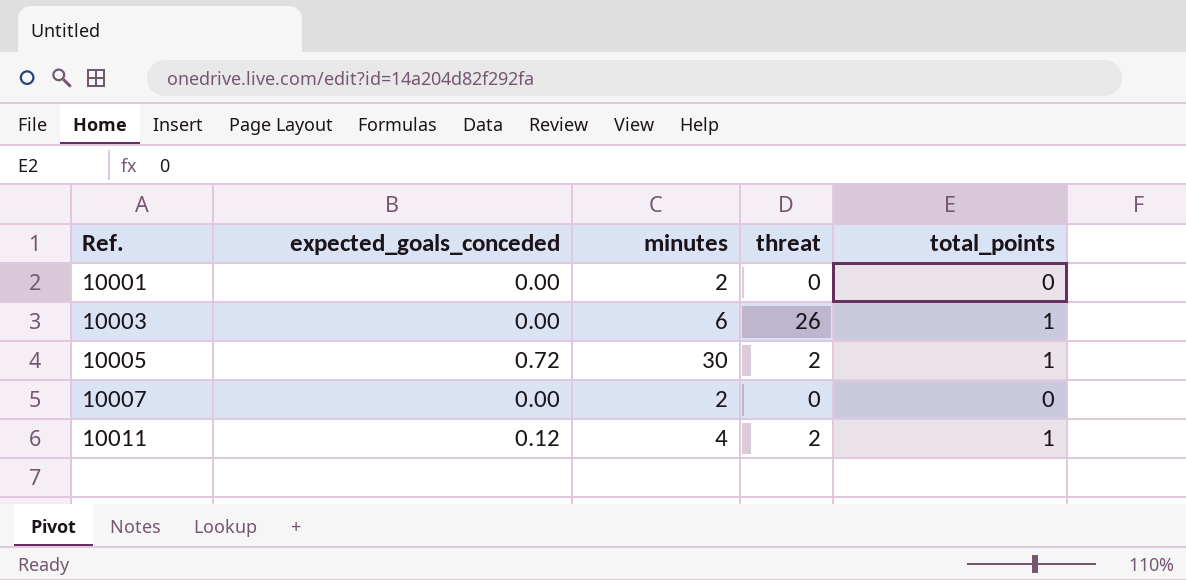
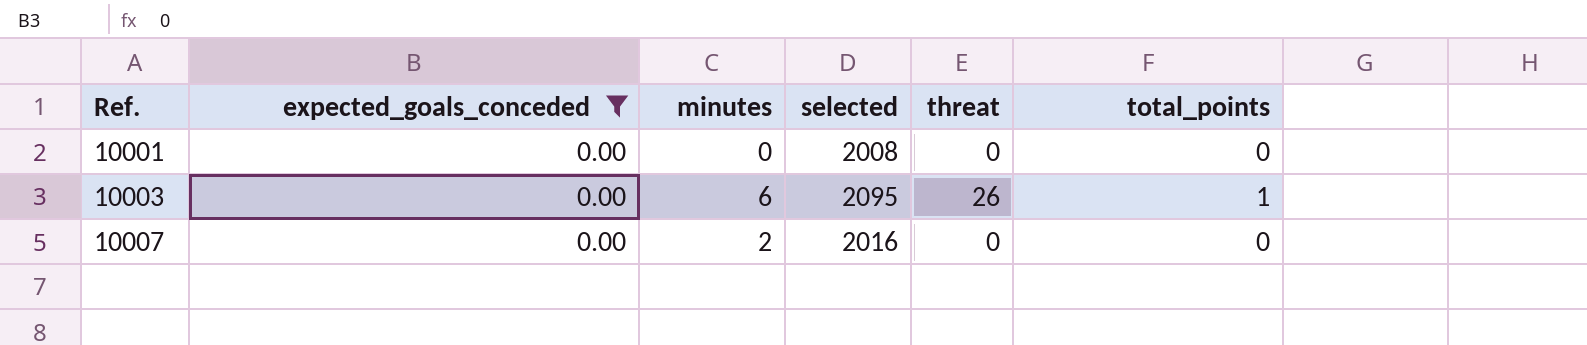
filter: none -> expected_goals_conceded = 0.00
column selected | position: none -> 4
10001 | minutes: 2 -> 0

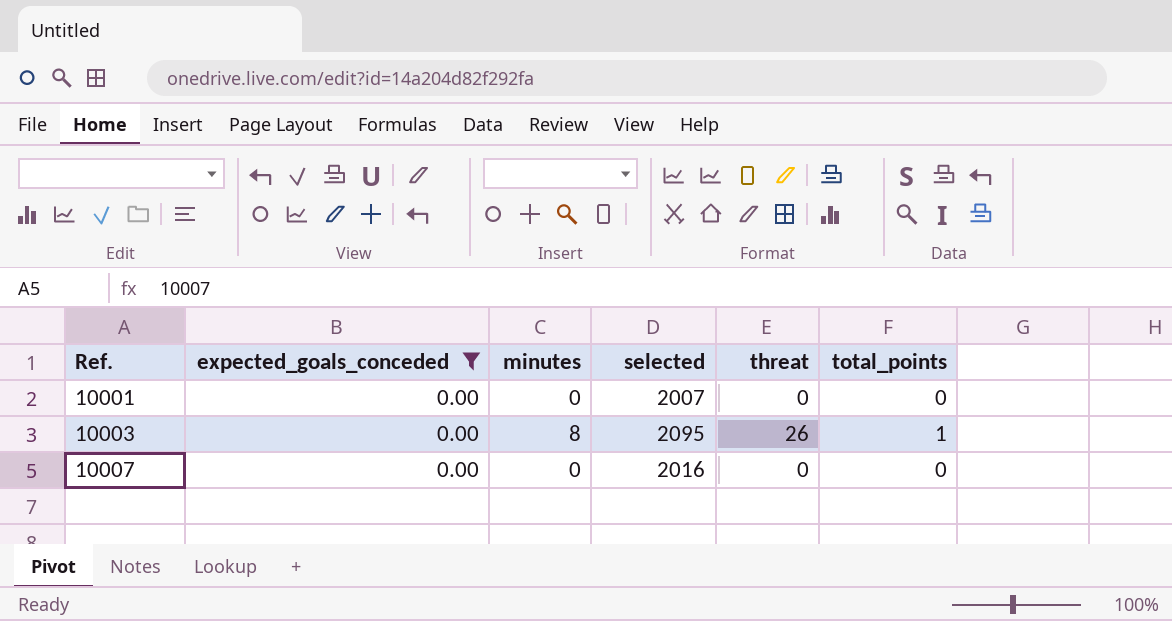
10001 | selected: 2008 -> 2007
10003 | minutes: 6 -> 8
10007 | minutes: 2 -> 0

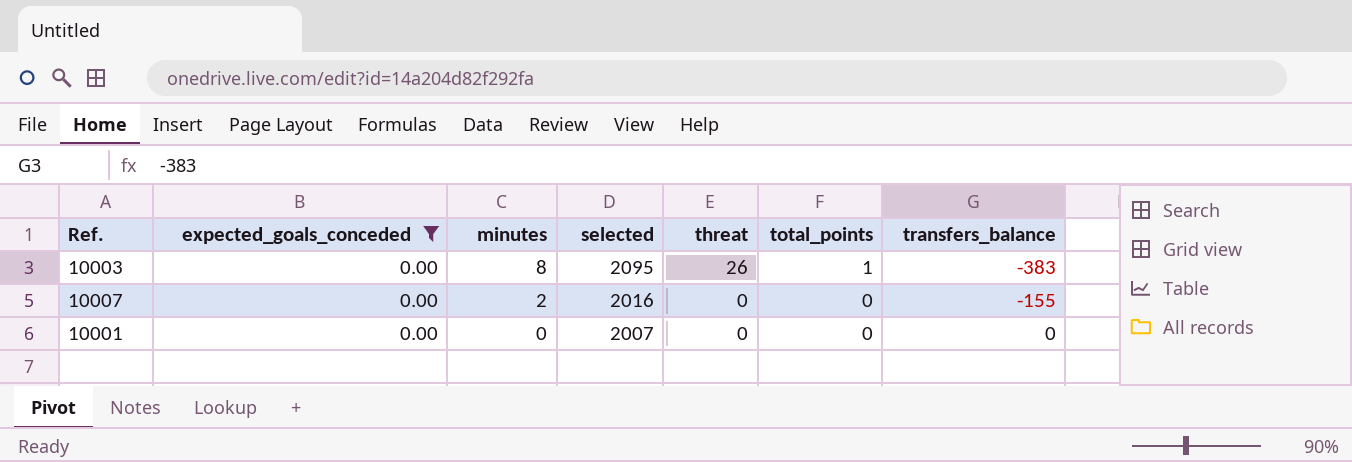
row order: Ref. ascending -> minutes descending
column transfers_balance | position: none -> 7
10007 | minutes: 0 -> 2

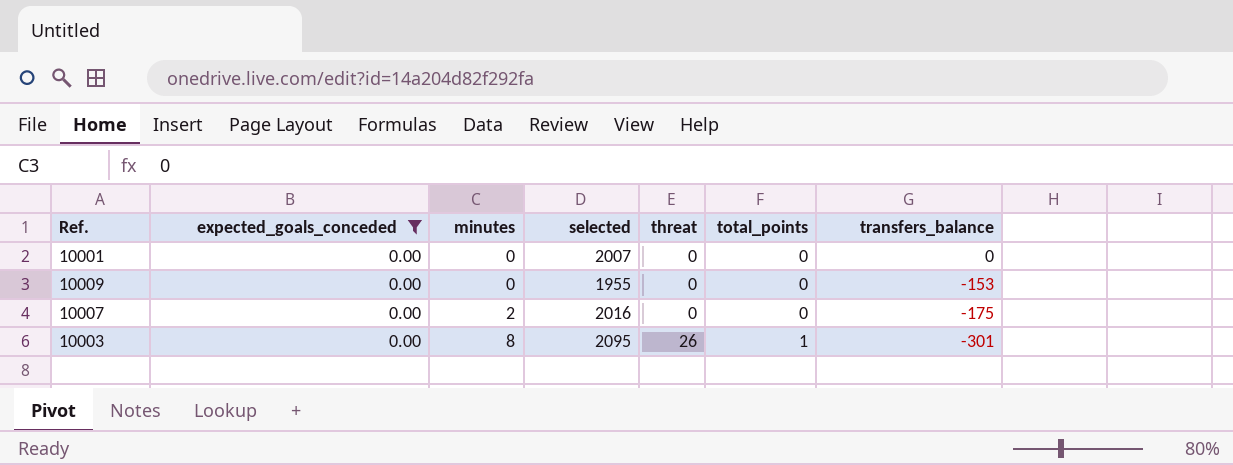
row order: minutes descending -> minutes ascending
row 10009: none -> 0.00 | 0 | 1955 | 0 | 0 | -153
10007 | transfers_balance: -155 -> -175
10003 | transfers_balance: -383 -> -301

